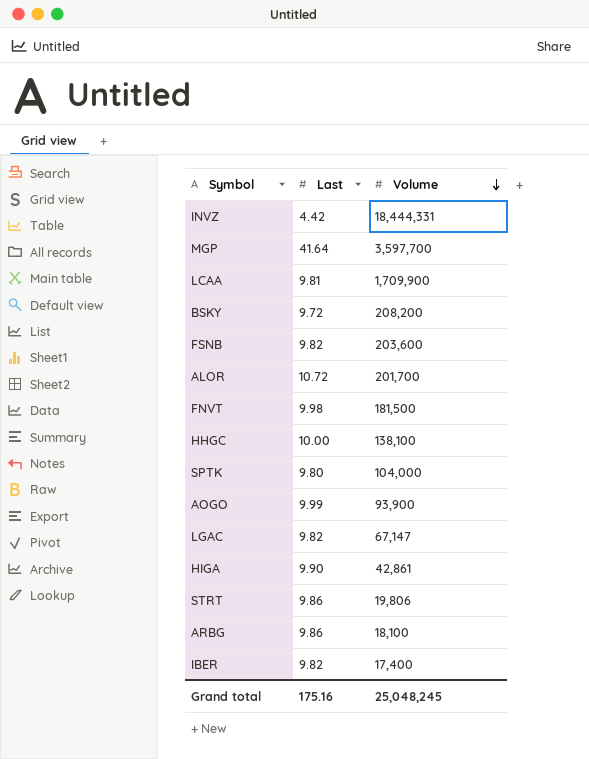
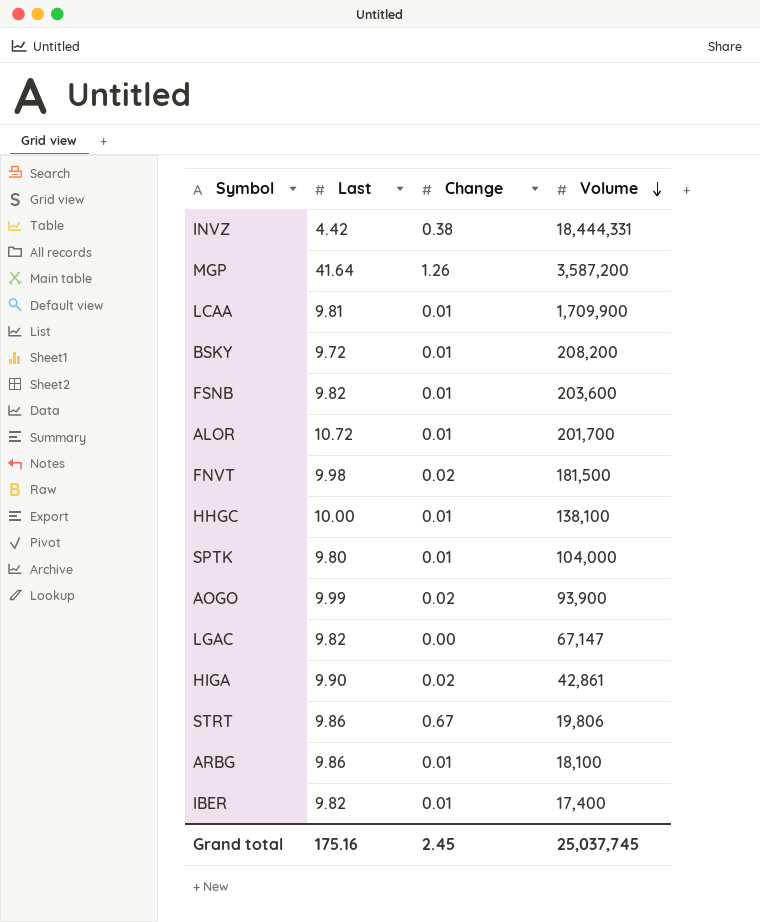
column Change | position: none -> 3
MGP | Volume: 3,597,700 -> 3,587,200
Grand total | Volume: 25,048,245 -> 25,037,745

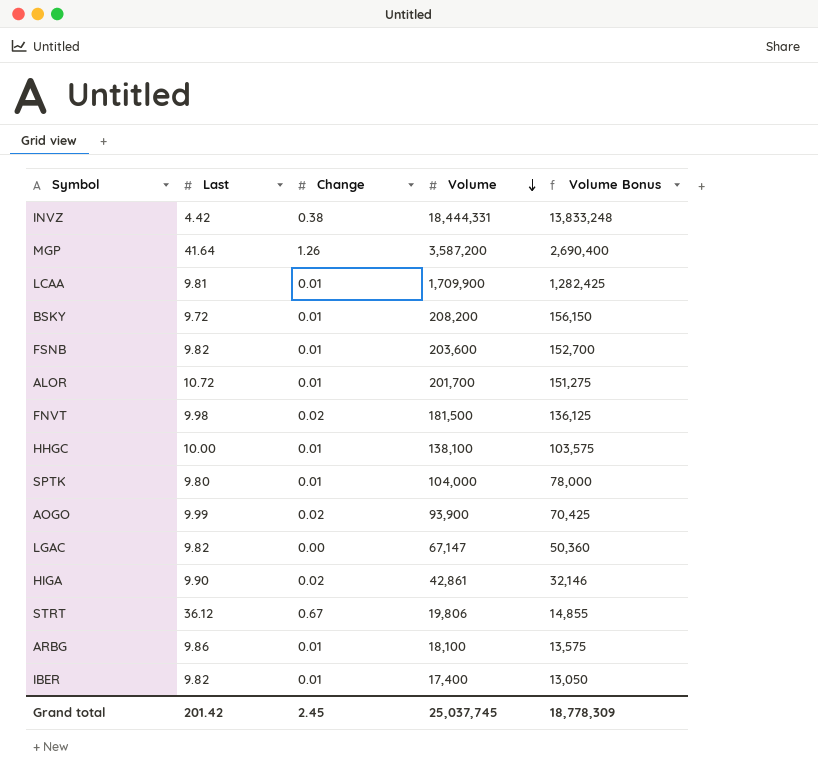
column Volume Bonus | formula: none -> [Volume] * 0.75
STRT | Last: 9.86 -> 36.12
Grand total | Last: 175.16 -> 201.42

